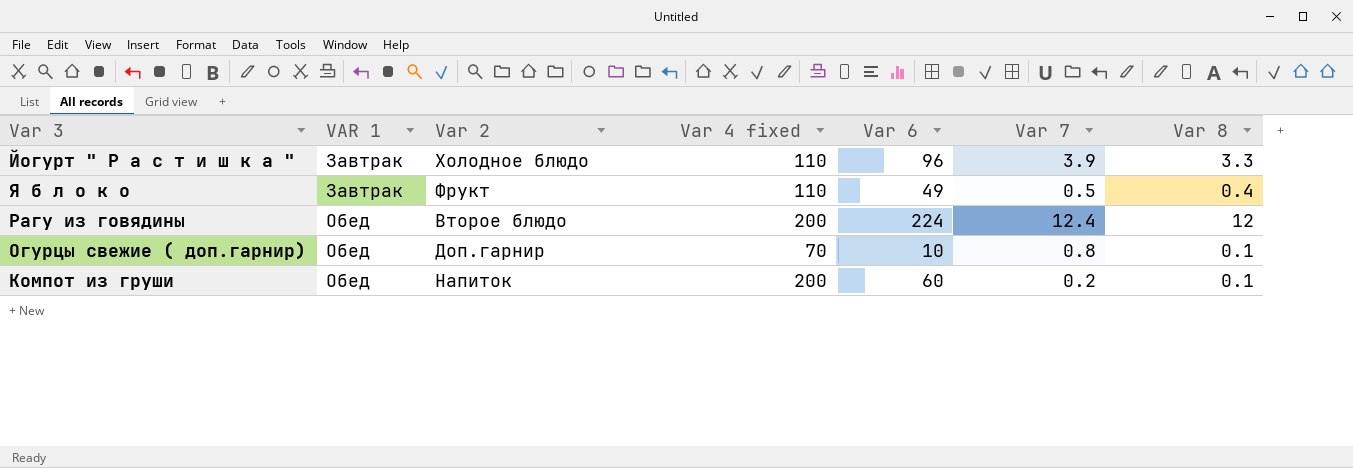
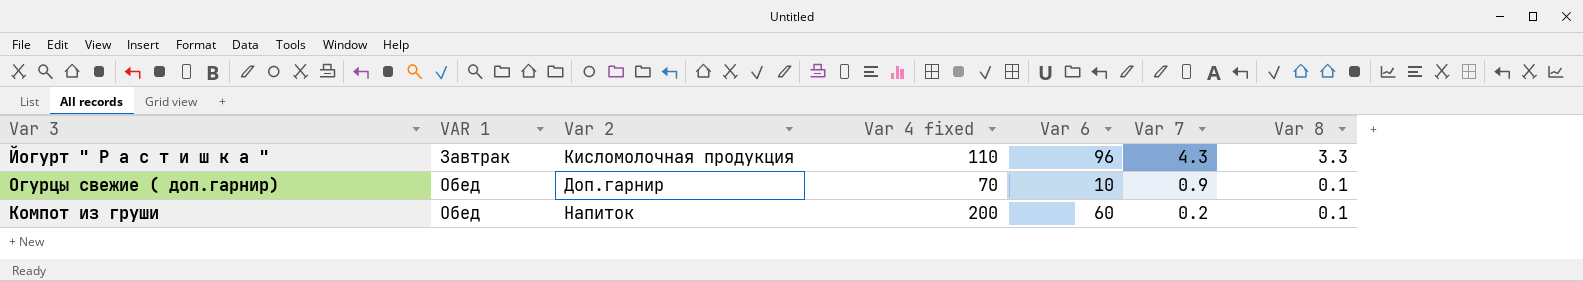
row Я б л о к о: Завтрак | Фрукт | 110 | 49 | 0.5 | 0.4 -> none
row Рагу из говядины: Обед | Второе блюдо | 200 | 224 | 12.4 | 12 -> none
Йогурт " Р а с т и ш к а " | Var 2: Холодное блюдо -> Кисломолочная продукция
Йогурт " Р а с т и ш к а " | Var 7: 3.9 -> 4.3
Огурцы свежие ( доп.гарнир) | Var 7: 0.8 -> 0.9

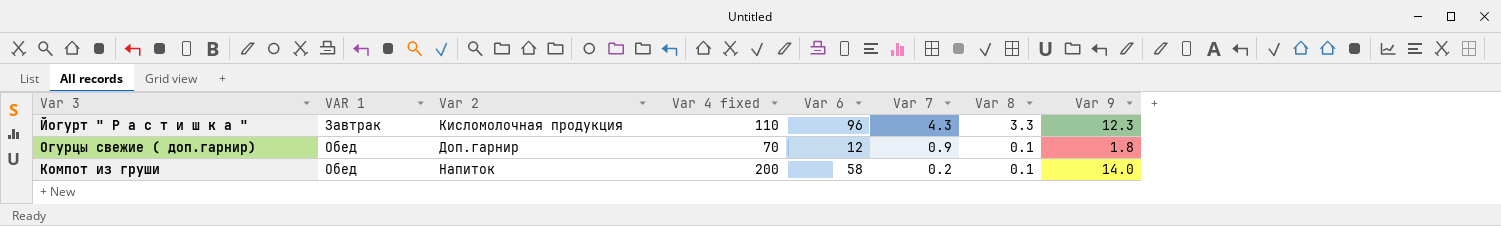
column Var 9 | position: none -> 8
Огурцы свежие ( доп.гарнир) | Var 6: 10 -> 12
Компот из груши | Var 6: 60 -> 58

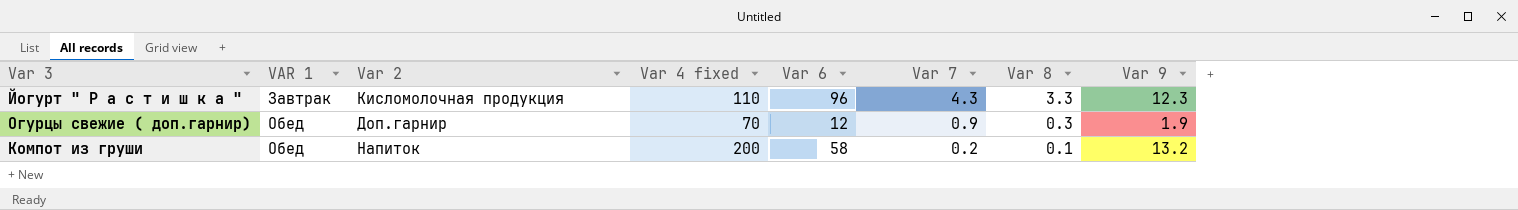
Огурцы свежие ( доп.гарнир) | Var 8: 0.1 -> 0.3
Огурцы свежие ( доп.гарнир) | Var 9: 1.8 -> 1.9
Компот из груши | Var 9: 14.0 -> 13.2

